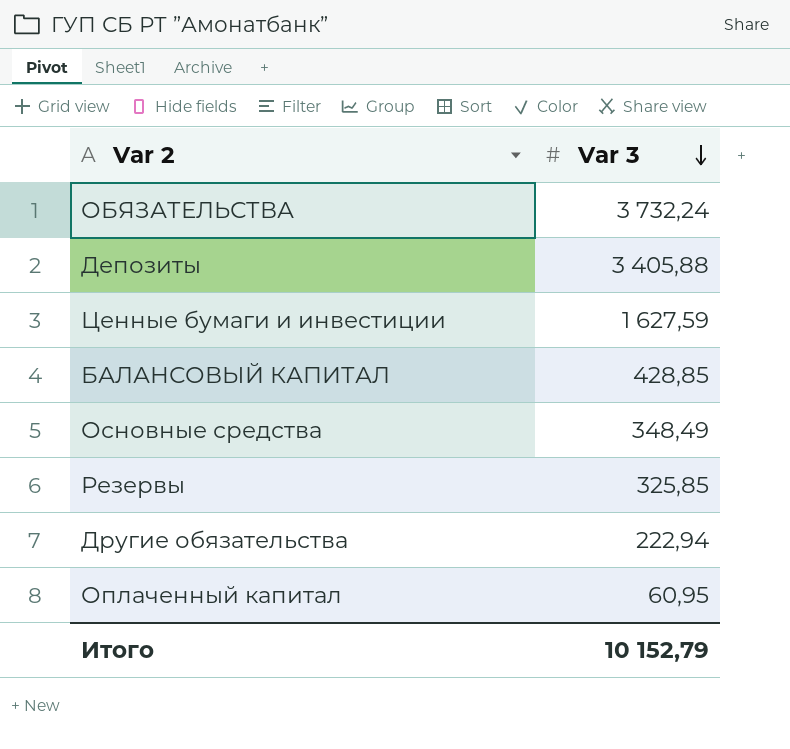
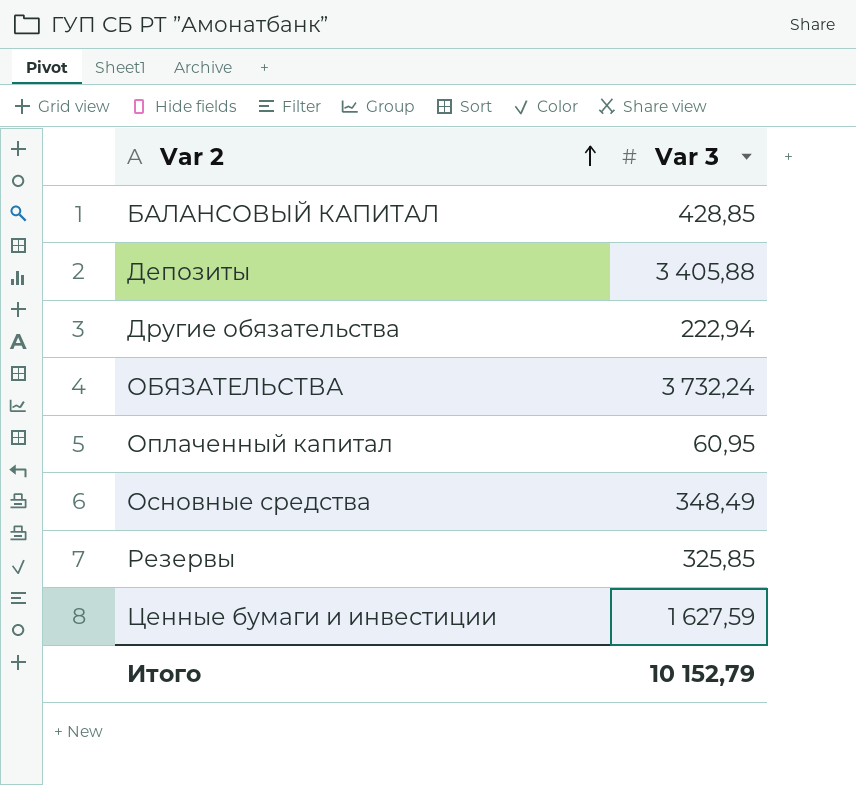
row order: Var 3 descending -> Var 2 ascending

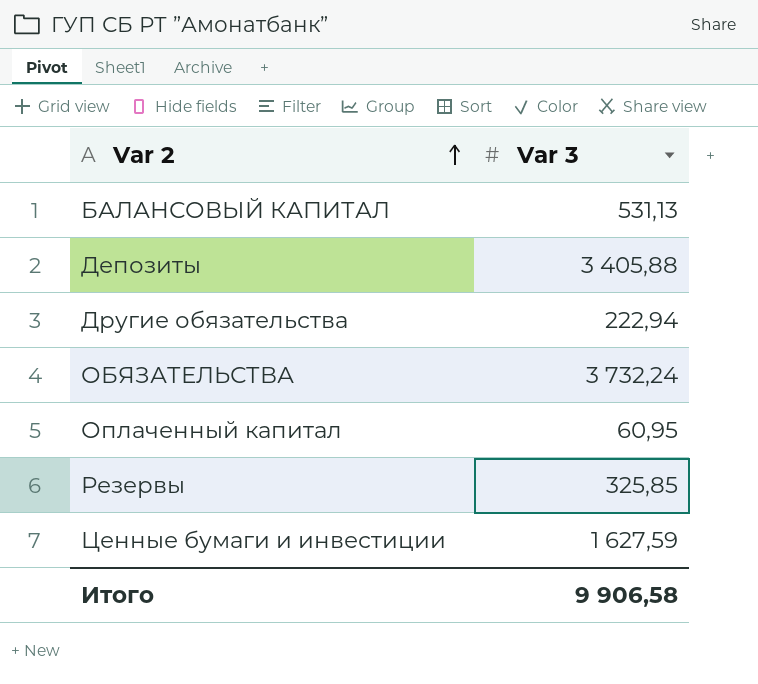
row Основные средства: 348,49 -> none
БАЛАНСОВЫЙ КАПИТАЛ | Var 3: 428,85 -> 531,13
Итого | Var 3: 10 152,79 -> 9 906,58

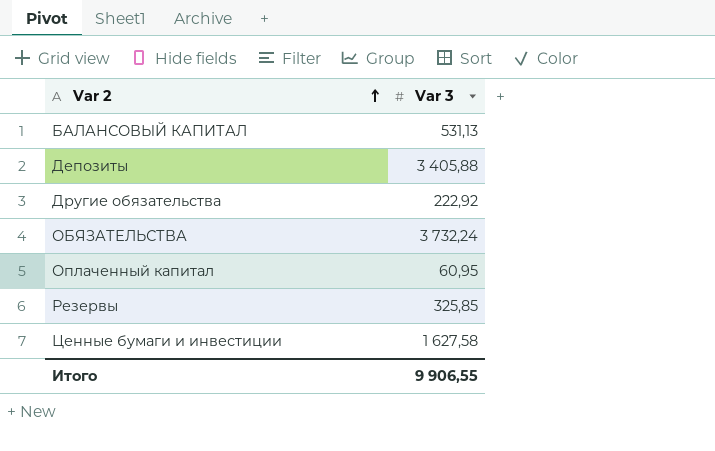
Другие обязательства | Var 3: 222,94 -> 222,92
Ценные бумаги и инвестиции | Var 3: 1 627,59 -> 1 627,58
Итого | Var 3: 9 906,58 -> 9 906,55

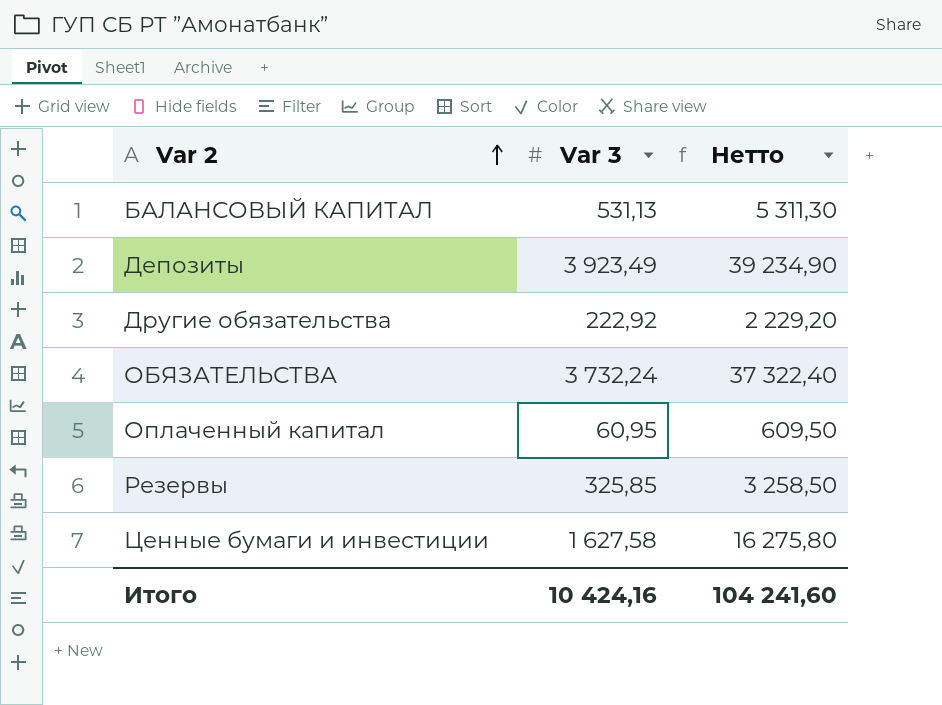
column Нетто | formula: none -> [Var 3] * 10
Депозиты | Var 3: 3 405,88 -> 3 923,49
Итого | Var 3: 9 906,55 -> 10 424,16

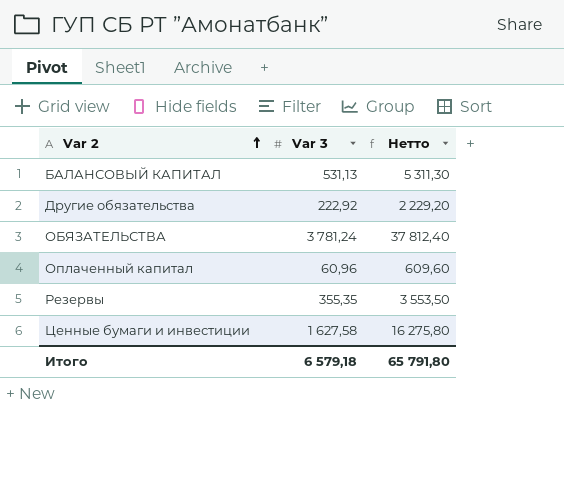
row Депозиты: 3 923,49 | 39 234,90 -> none
ОБЯЗАТЕЛЬСТВА | Var 3: 3 732,24 -> 3 781,24
ОБЯЗАТЕЛЬСТВА | Нетто: 37 322,40 -> 37 812,40
Оплаченный капитал | Var 3: 60,95 -> 60,96
Оплаченный капитал | Нетто: 609,50 -> 609,60
Резервы | Var 3: 325,85 -> 355,35
Резервы | Нетто: 3 258,50 -> 3 553,50
Итого | Var 3: 10 424,16 -> 6 579,18
Итого | Нетто: 104 241,60 -> 65 791,80

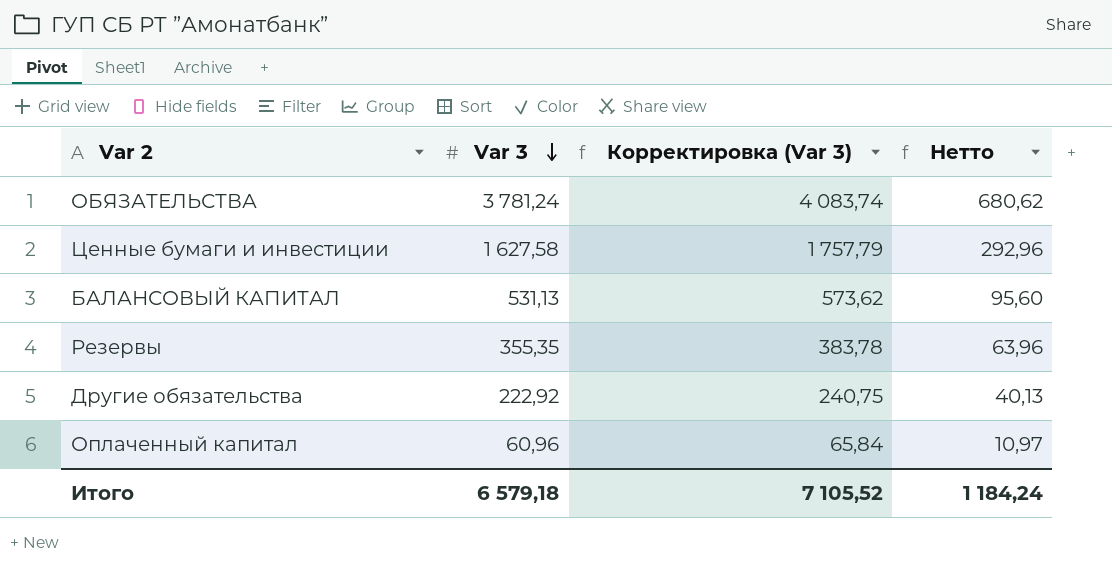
row order: Var 2 ascending -> Var 3 descending
column Корректировка (Var 3) | formula: none -> [Var 3] * 1,08
column Нетто | formula: [Var 3] * 10 -> [Var 3] * 0,18
Итого | Нетто: 65 791,80 -> 1 184,24

